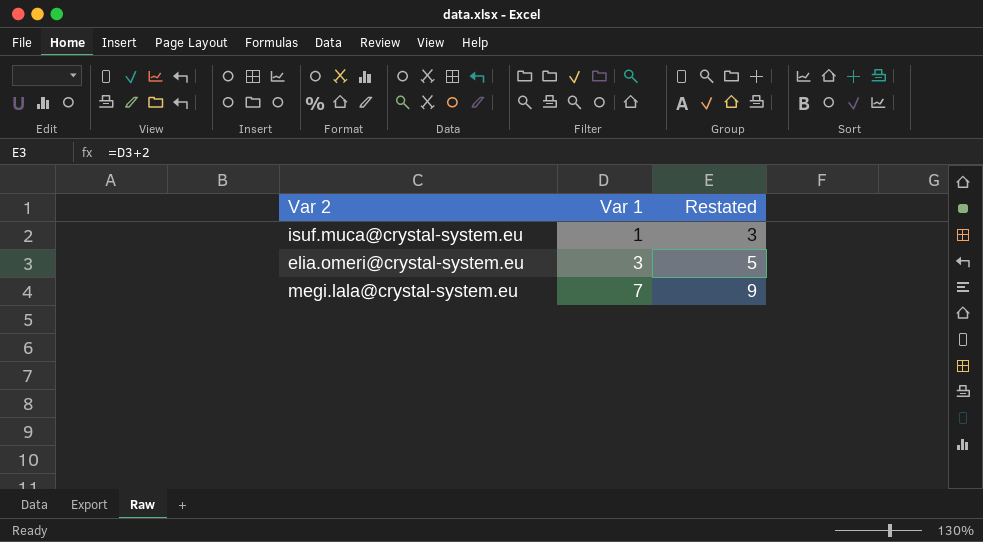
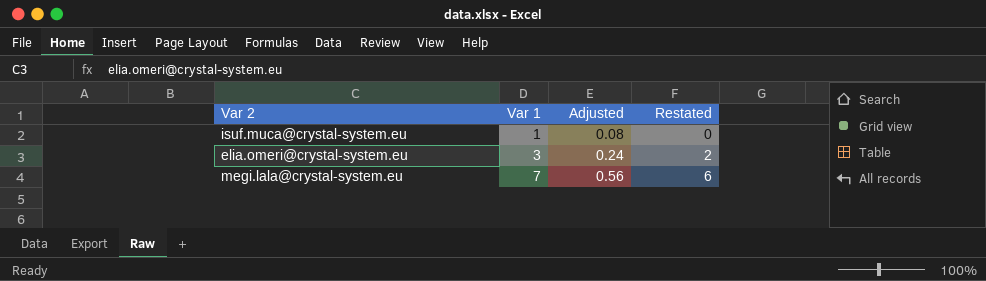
column Adjusted | formula: none -> [Var 1] * 0.08
column Restated | formula: [Var 1] + 2 -> [Var 1] - 1

